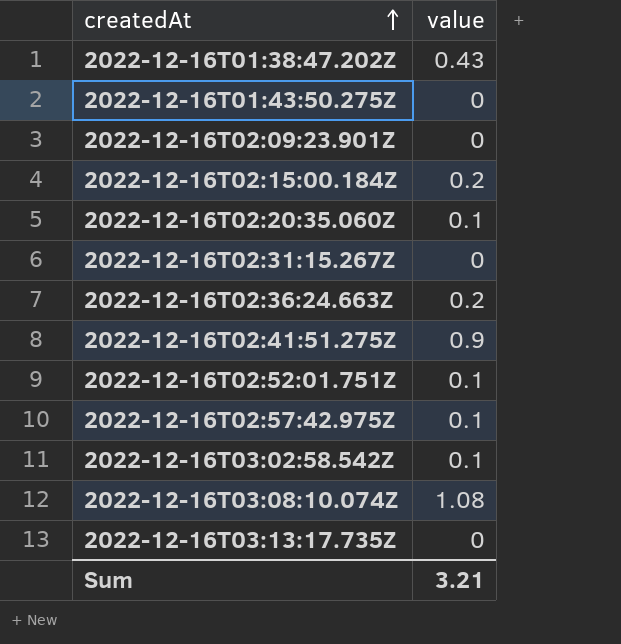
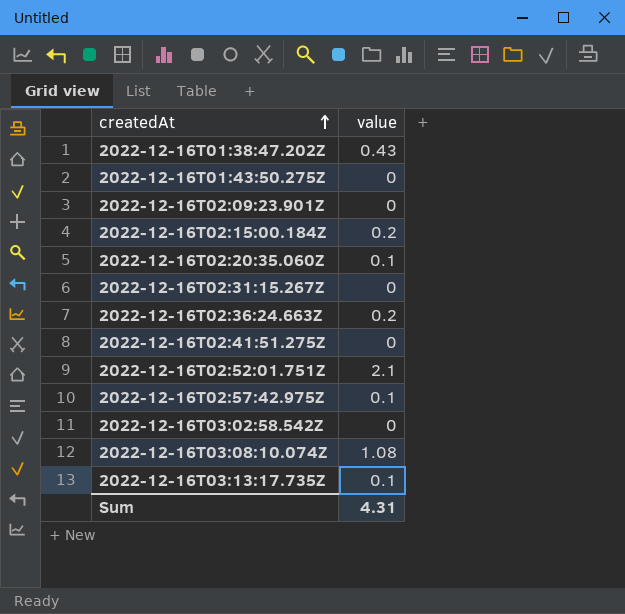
2022-12-16T02:41:51.275Z | value: 0.9 -> 0
2022-12-16T02:52:01.751Z | value: 0.1 -> 2.1
2022-12-16T03:02:58.542Z | value: 0.1 -> 0
2022-12-16T03:13:17.735Z | value: 0 -> 0.1
Sum | value: 3.21 -> 4.31

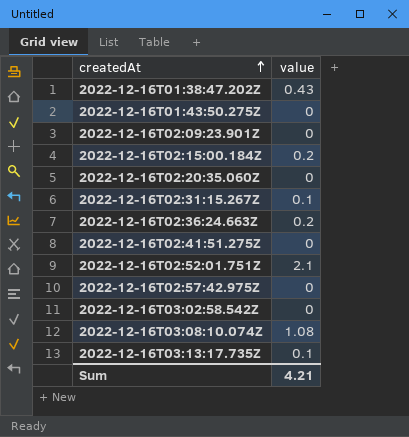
2022-12-16T02:20:35.060Z | value: 0.1 -> 0
2022-12-16T02:31:15.267Z | value: 0 -> 0.1
2022-12-16T02:57:42.975Z | value: 0.1 -> 0
Sum | value: 4.31 -> 4.21

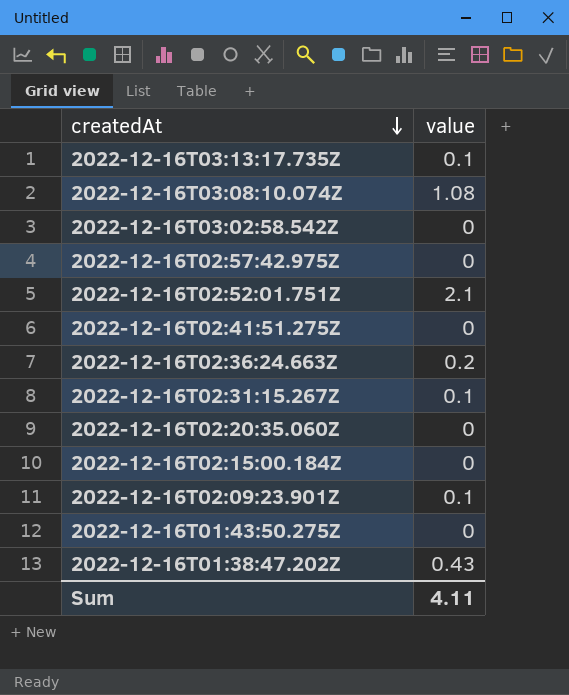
row order: createdAt ascending -> createdAt descending
2022-12-16T02:15:00.184Z | value: 0.2 -> 0
2022-12-16T02:09:23.901Z | value: 0 -> 0.1
Sum | value: 4.21 -> 4.11

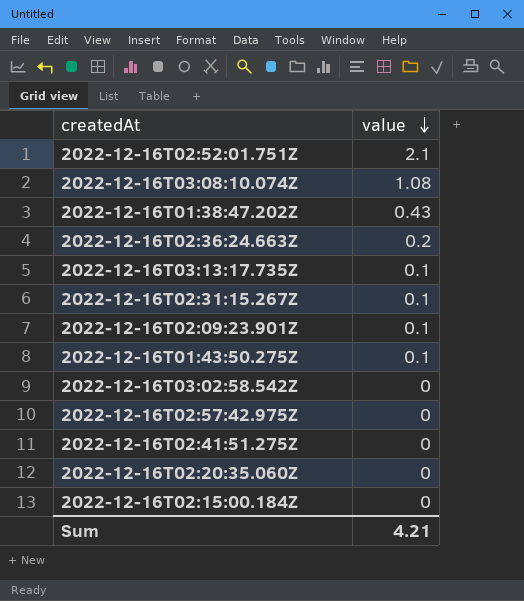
row order: createdAt descending -> value descending
2022-12-16T01:43:50.275Z | value: 0 -> 0.1
Sum | value: 4.11 -> 4.21

